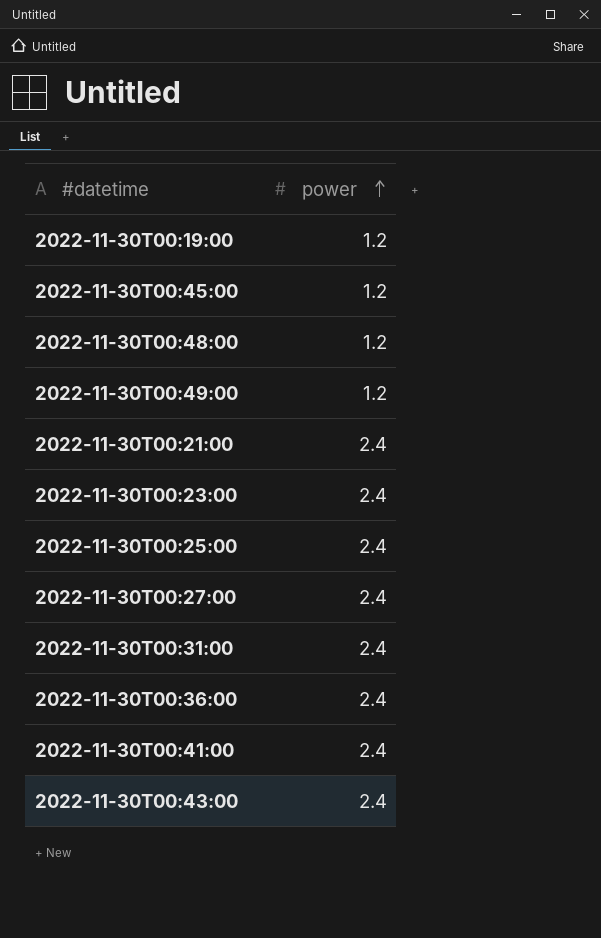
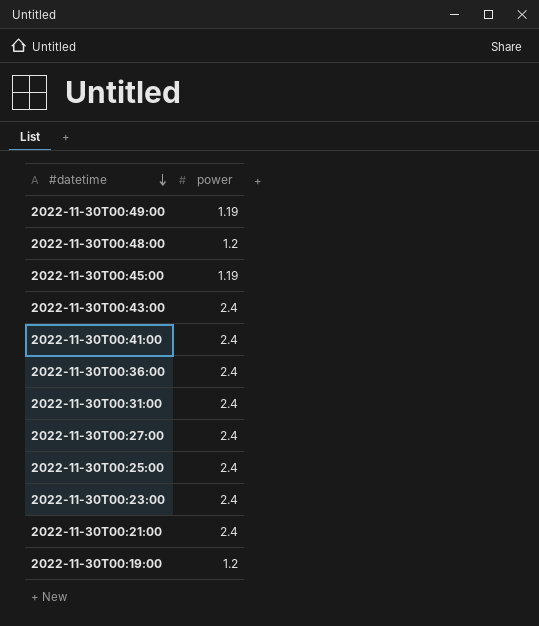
row order: power ascending -> #datetime descending
2022-11-30T00:49:00 | power: 1.2 -> 1.19
2022-11-30T00:45:00 | power: 1.2 -> 1.19

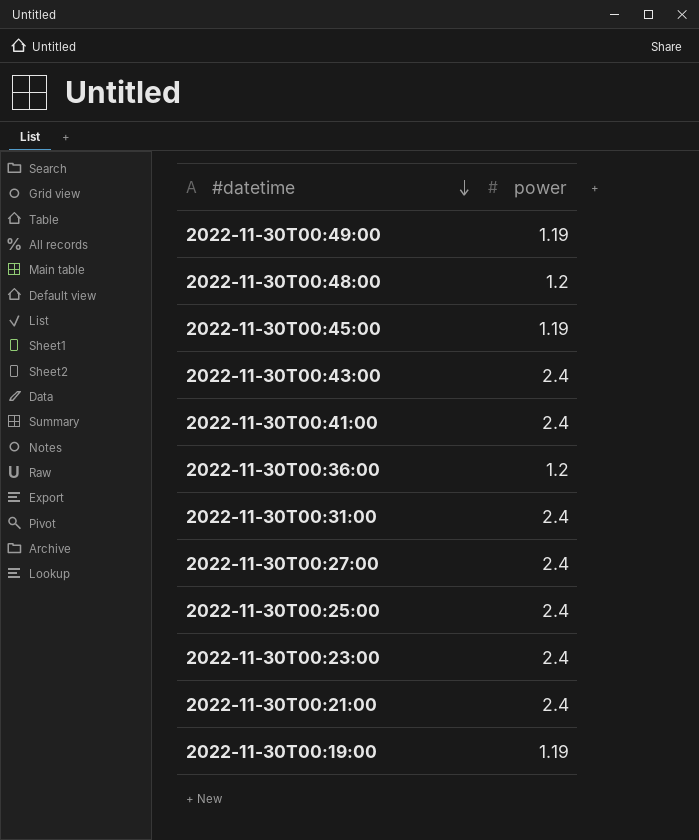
2022-11-30T00:36:00 | power: 2.4 -> 1.2
2022-11-30T00:19:00 | power: 1.2 -> 1.19

